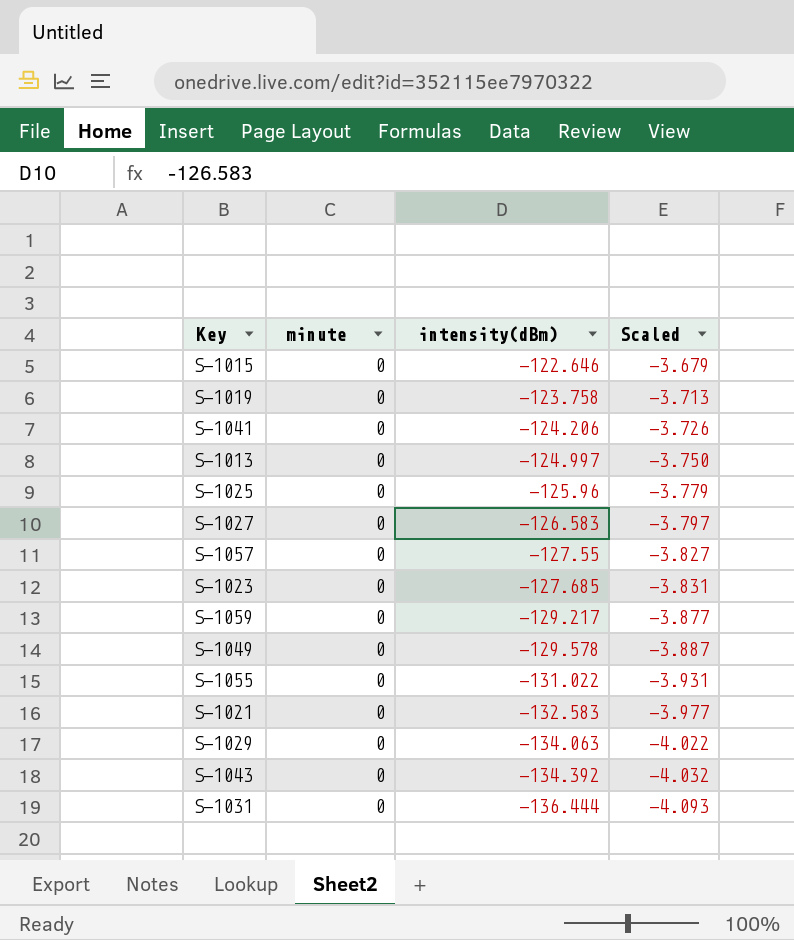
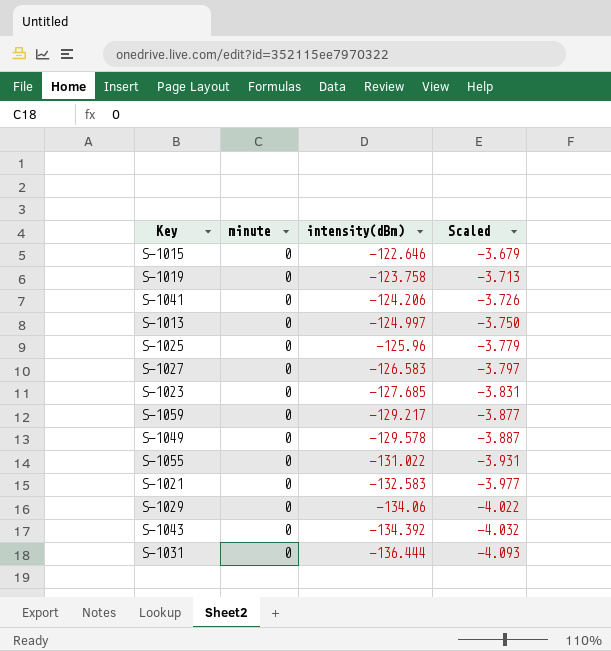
row S-1057: 0 | -127.55 | -3.827 -> none
S-1029 | intensity(dBm): -134.063 -> -134.06

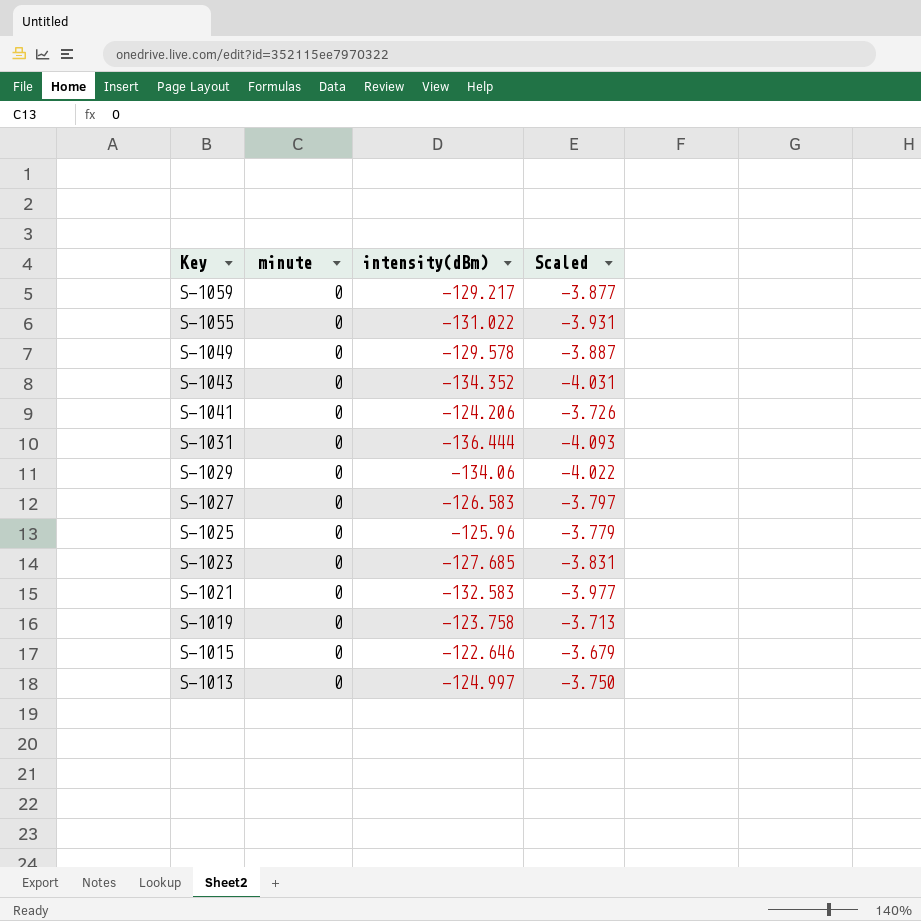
row order: intensity(dBm) descending -> Key descending
S-1043 | intensity(dBm): -134.392 -> -134.352
S-1043 | Scaled: -4.032 -> -4.031

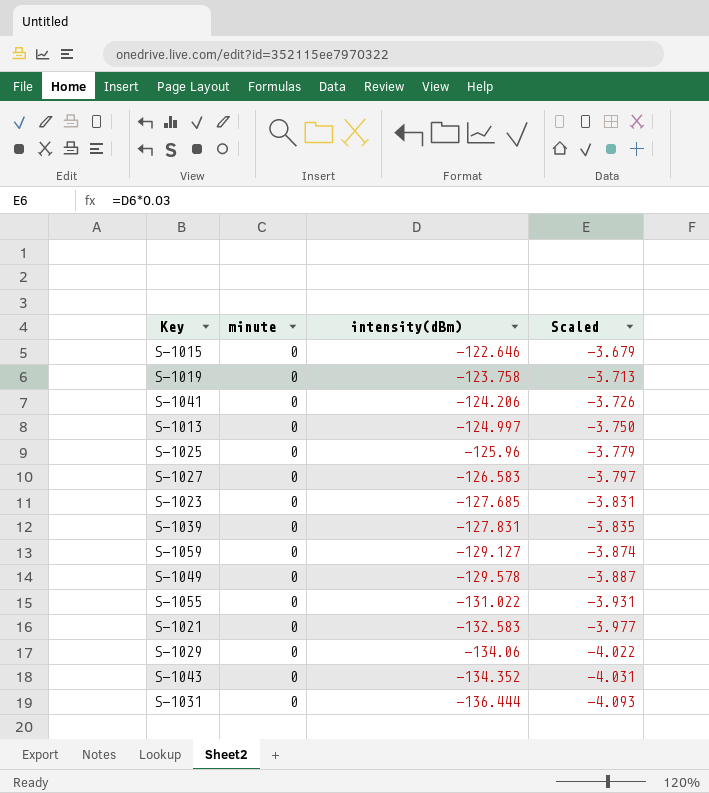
row order: Key descending -> intensity(dBm) descending
row S-1039: none -> 0 | -127.831 | -3.835
S-1059 | intensity(dBm): -129.217 -> -129.127
S-1059 | Scaled: -3.877 -> -3.874

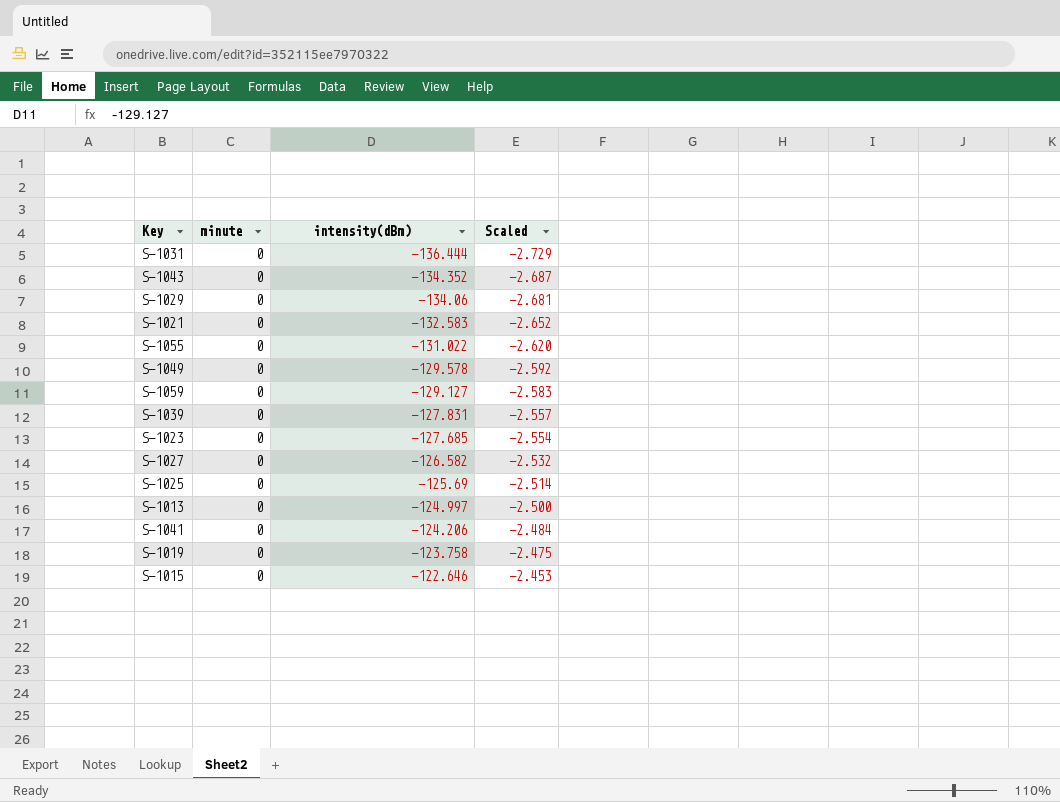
row order: intensity(dBm) descending -> intensity(dBm) ascending
column Scaled | formula: [intensity(dBm)] * 0.03 -> [intensity(dBm)] * 0.02
S-1027 | intensity(dBm): -126.583 -> -126.582
S-1025 | intensity(dBm): -125.96 -> -125.69

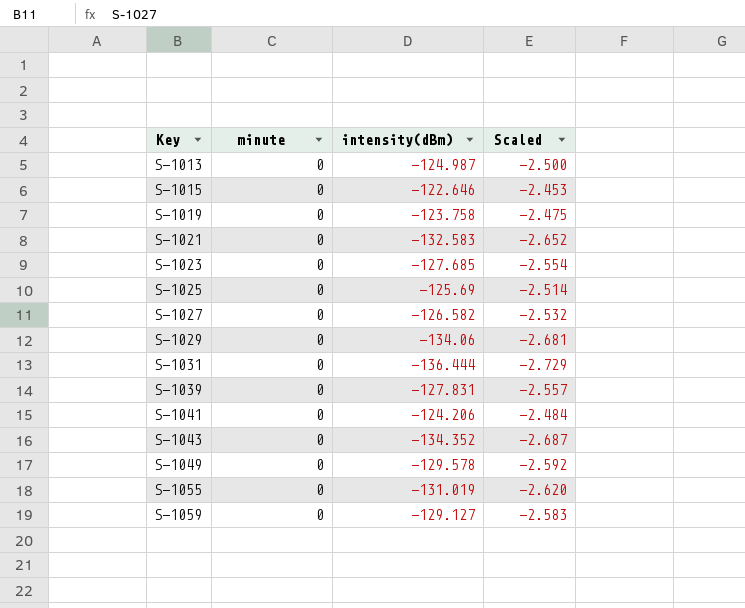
row order: intensity(dBm) ascending -> Key ascending
S-1013 | intensity(dBm): -124.997 -> -124.987
S-1055 | intensity(dBm): -131.022 -> -131.019

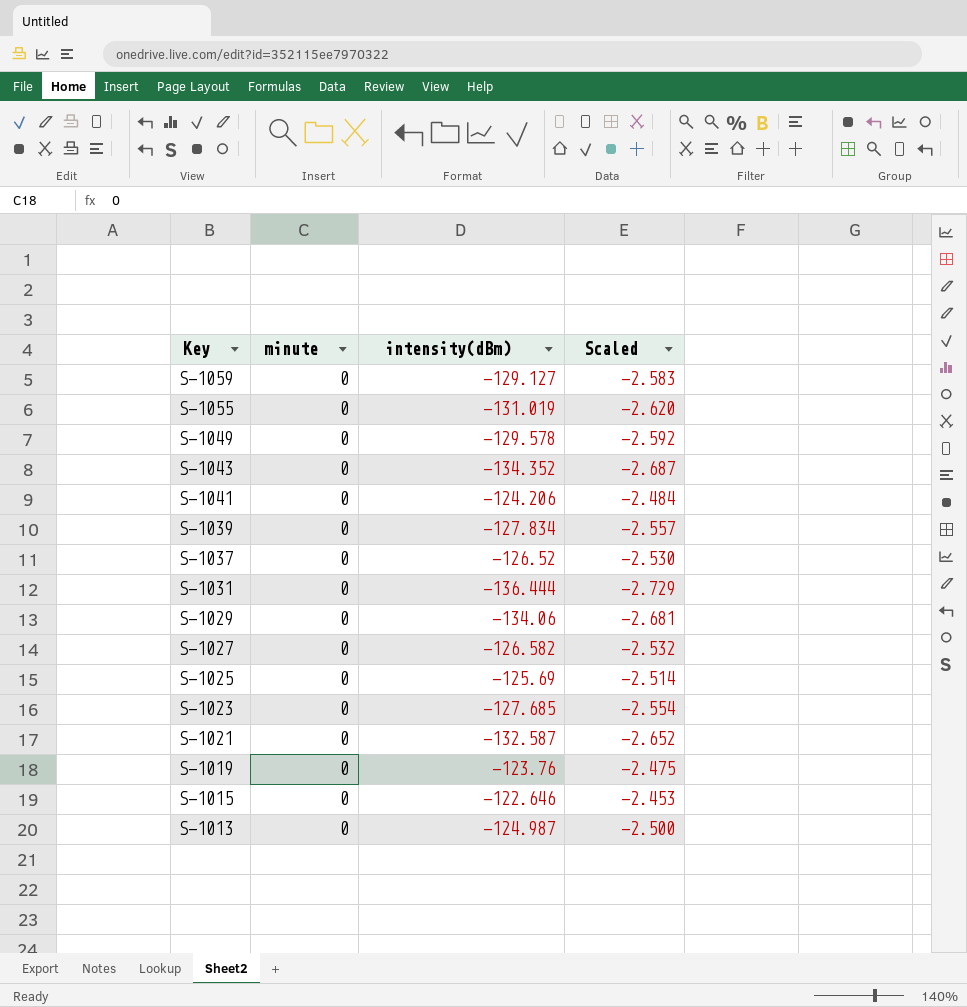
row order: Key ascending -> Key descending
S-1039 | intensity(dBm): -127.831 -> -127.834
row S-1037: none -> 0 | -126.52 | -2.530
S-1021 | intensity(dBm): -132.583 -> -132.587
S-1019 | intensity(dBm): -123.758 -> -123.76

